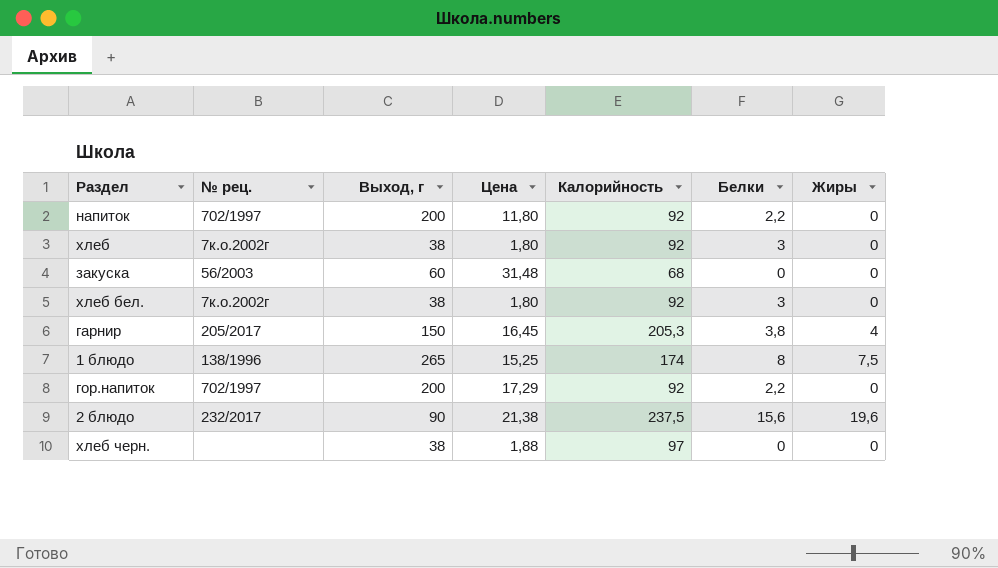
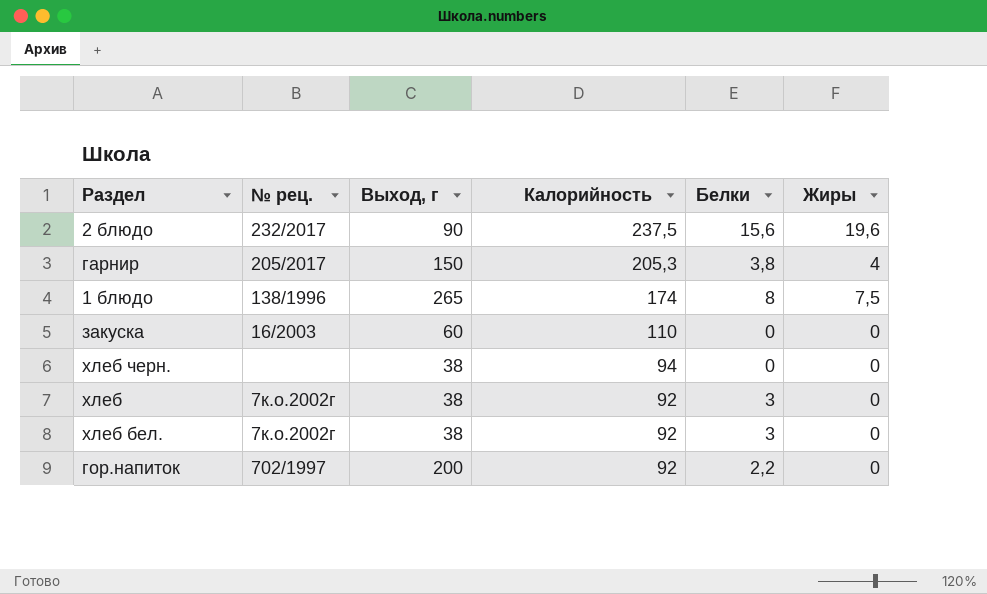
row order: none -> Калорийность descending
column Цена | position: 4 -> none
row напиток: 702/1997 | 200 | 11,80 | 92 | 2,2 | 0 -> none
закуска | № рец.: 56/2003 -> 16/2003
закуска | Калорийность: 68 -> 110
хлеб черн. | Калорийность: 97 -> 94

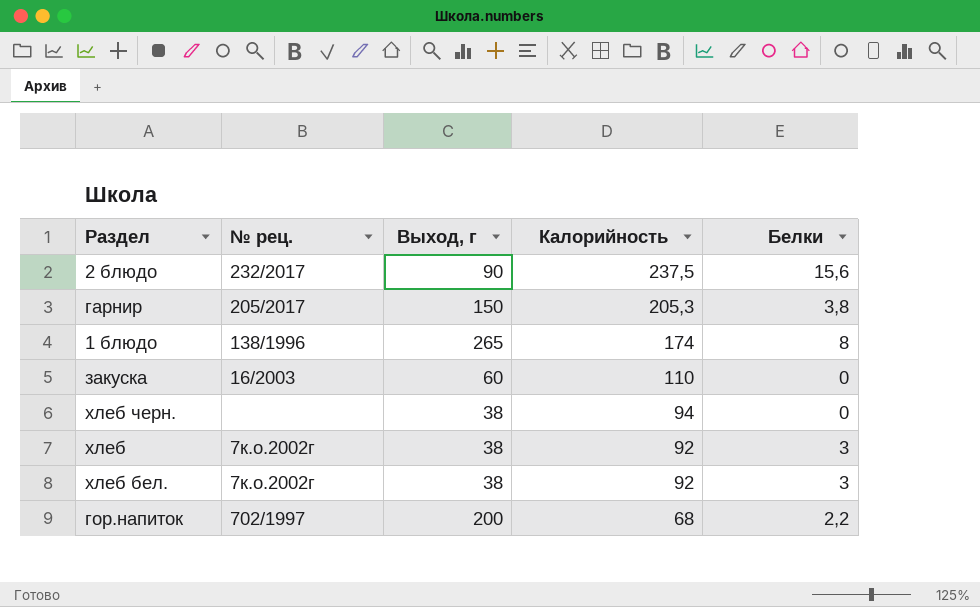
column Жиры | position: 6 -> none
гор.напиток | Калорийность: 92 -> 68

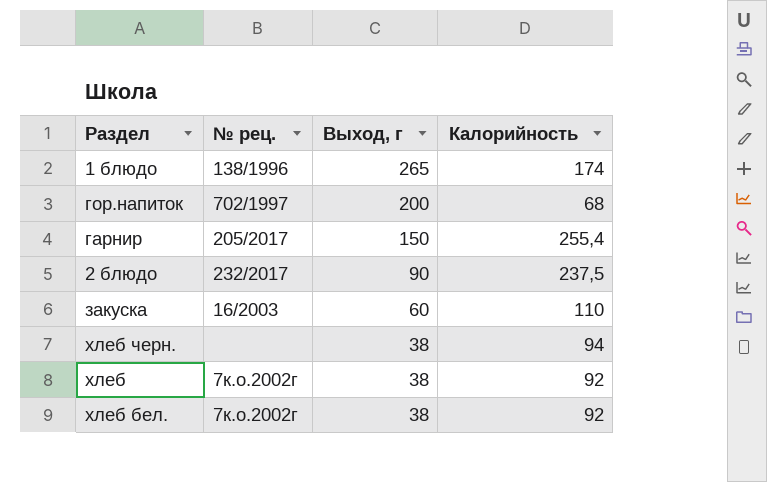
row order: Калорийность descending -> Выход, г descending
column Белки | position: 5 -> none
гарнир | Калорийность: 205,3 -> 255,4

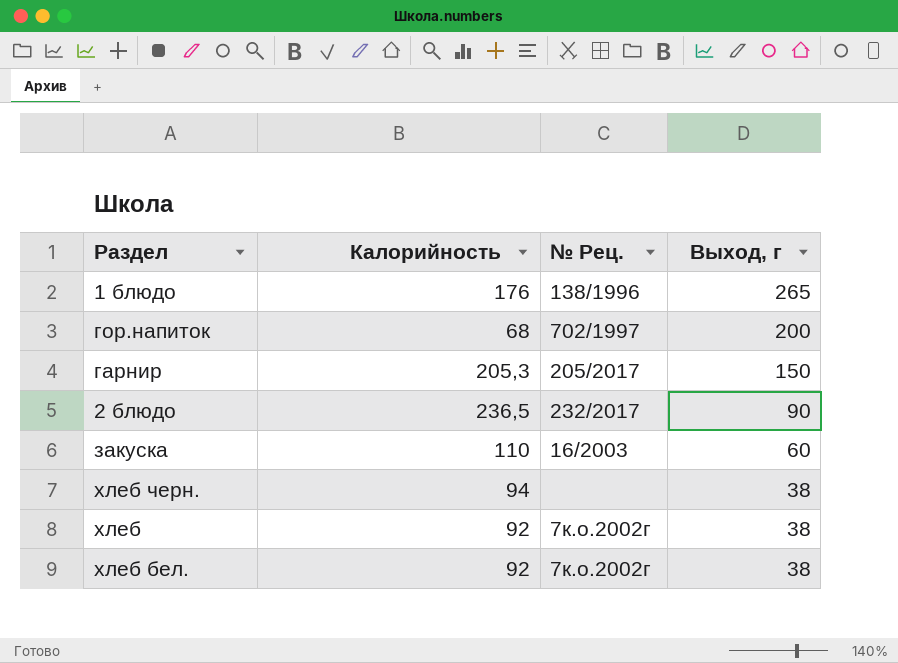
column Калорийность | position: 4 -> 2
column name: № рец. -> № Рец.
1 блюдо | Калорийность: 174 -> 176
гарнир | Калорийность: 255,4 -> 205,3
2 блюдо | Калорийность: 237,5 -> 236,5

